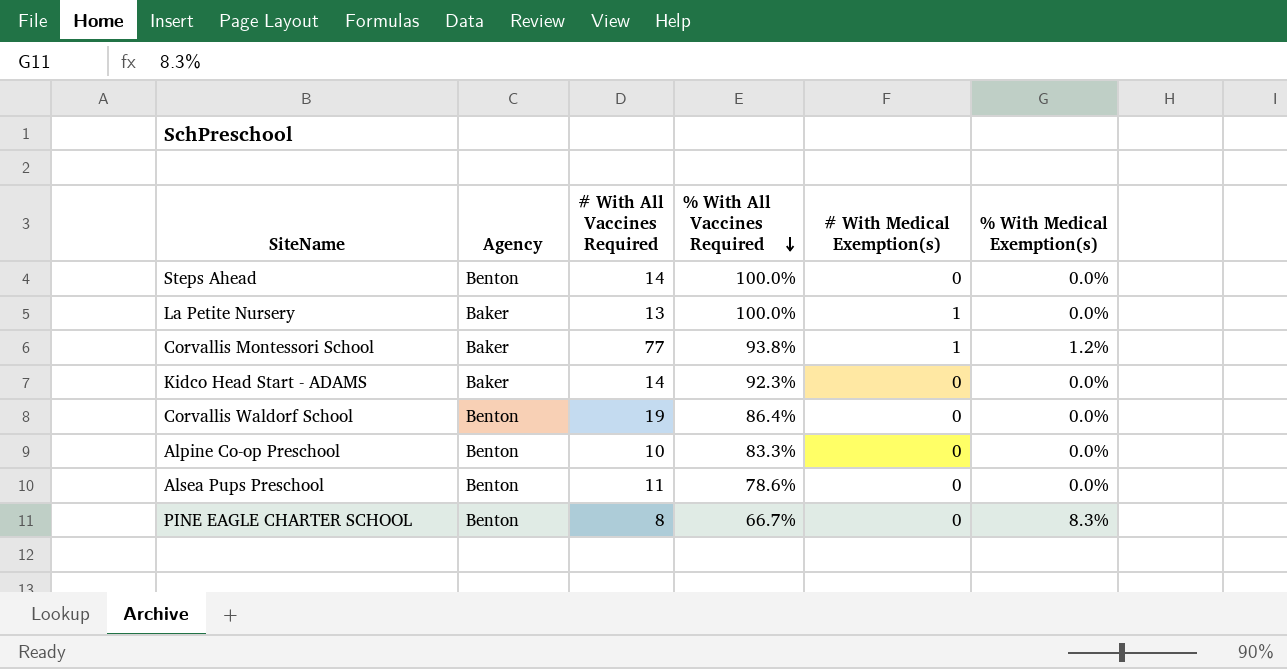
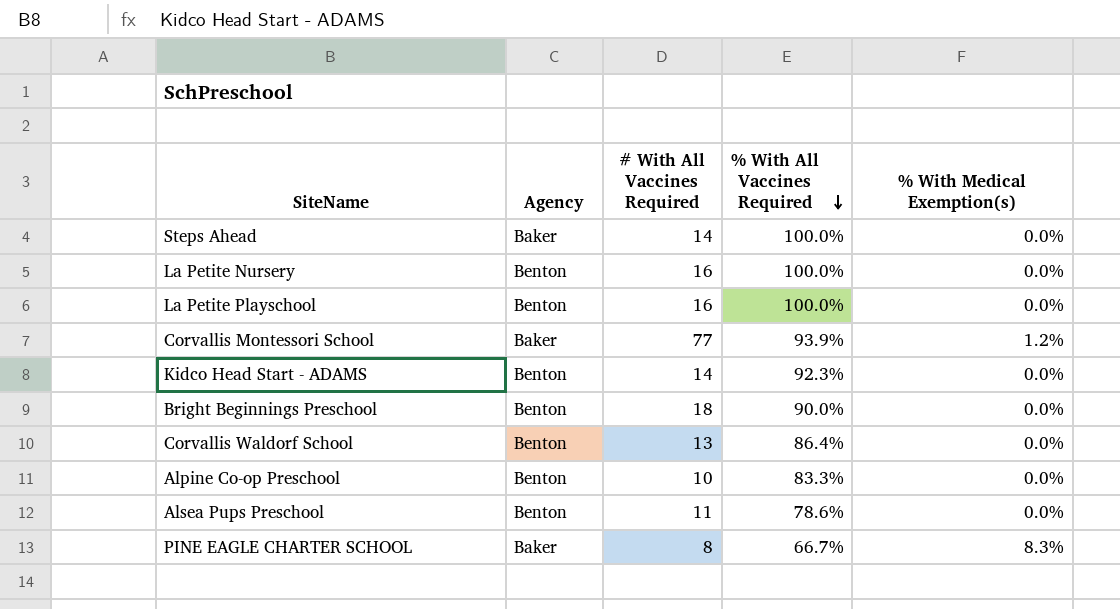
column # With Medical Exemption(s) | position: 5 -> none
Steps Ahead | Agency: Benton -> Baker
La Petite Nursery | Agency: Baker -> Benton
La Petite Nursery | # With All Vaccines Required: 13 -> 16
row La Petite Playschool: none -> Benton | 16 | 100.0% | 0.0%
Corvallis Montessori School | % With All Vaccines Required: 93.8% -> 93.9%
Kidco Head Start - ADAMS | Agency: Baker -> Benton
row Bright Beginnings Preschool: none -> Benton | 18 | 90.0% | 0.0%
Corvallis Waldorf School | # With All Vaccines Required: 19 -> 13
PINE EAGLE CHARTER SCHOOL | Agency: Benton -> Baker

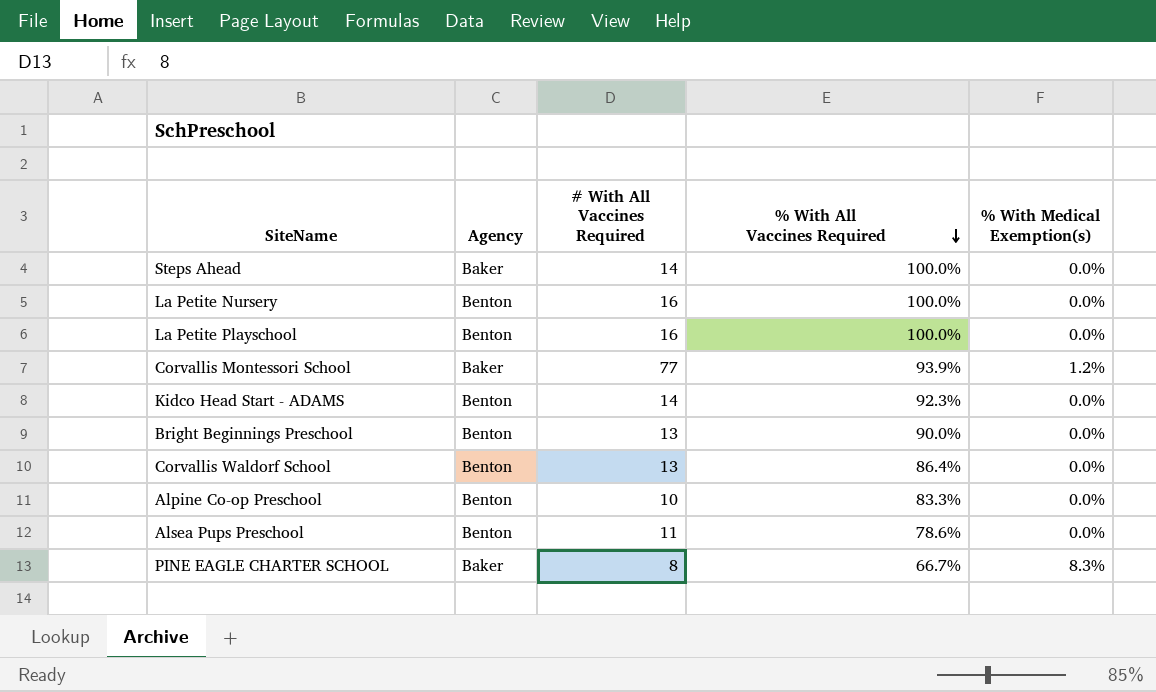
Bright Beginnings Preschool | # With All Vaccines Required: 18 -> 13

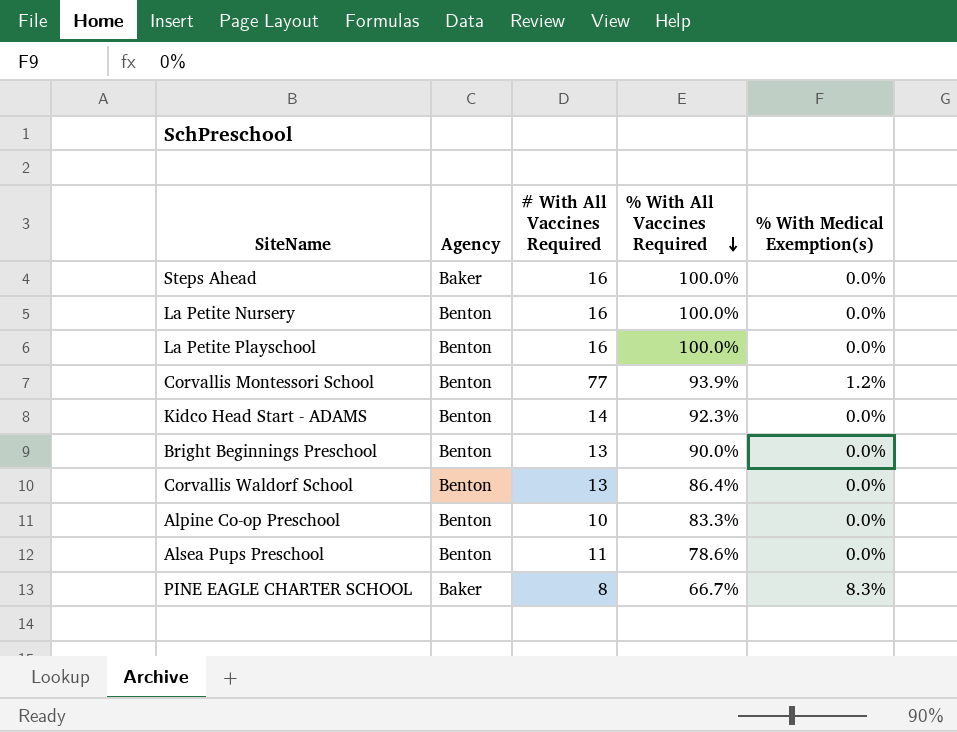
Steps Ahead | # With All Vaccines Required: 14 -> 16
Corvallis Montessori School | Agency: Baker -> Benton

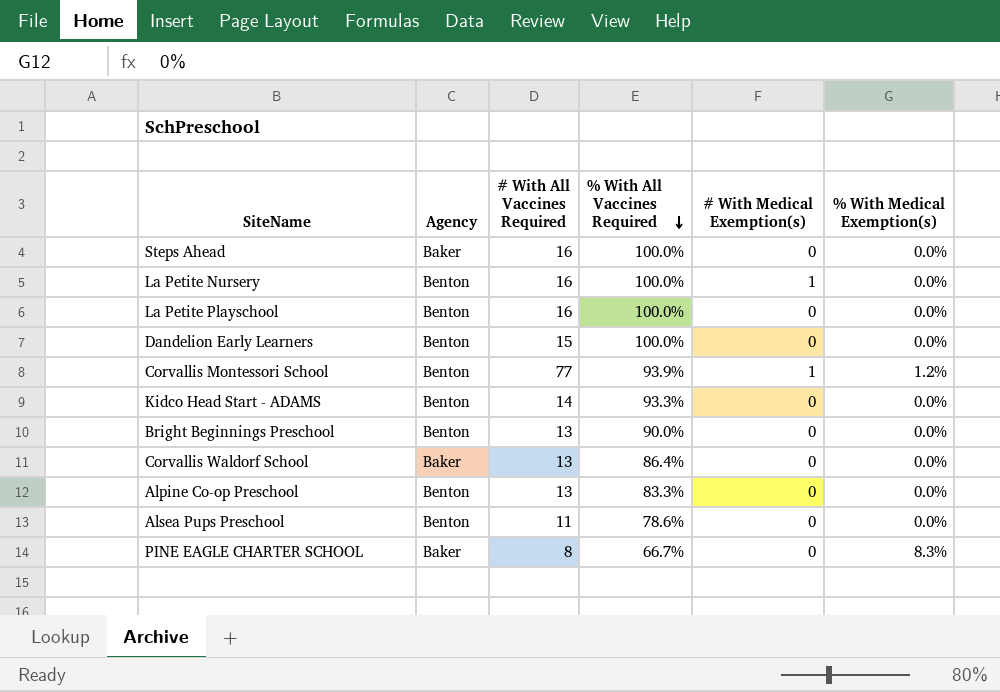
column # With Medical Exemption(s) | position: none -> 5
row Dandelion Early Learners: none -> Benton | 15 | 100.0% | 0 | 0.0%
Kidco Head Start - ADAMS | % With All Vaccines Required: 92.3% -> 93.3%
Corvallis Waldorf School | Agency: Benton -> Baker
Alpine Co-op Preschool | # With All Vaccines Required: 10 -> 13

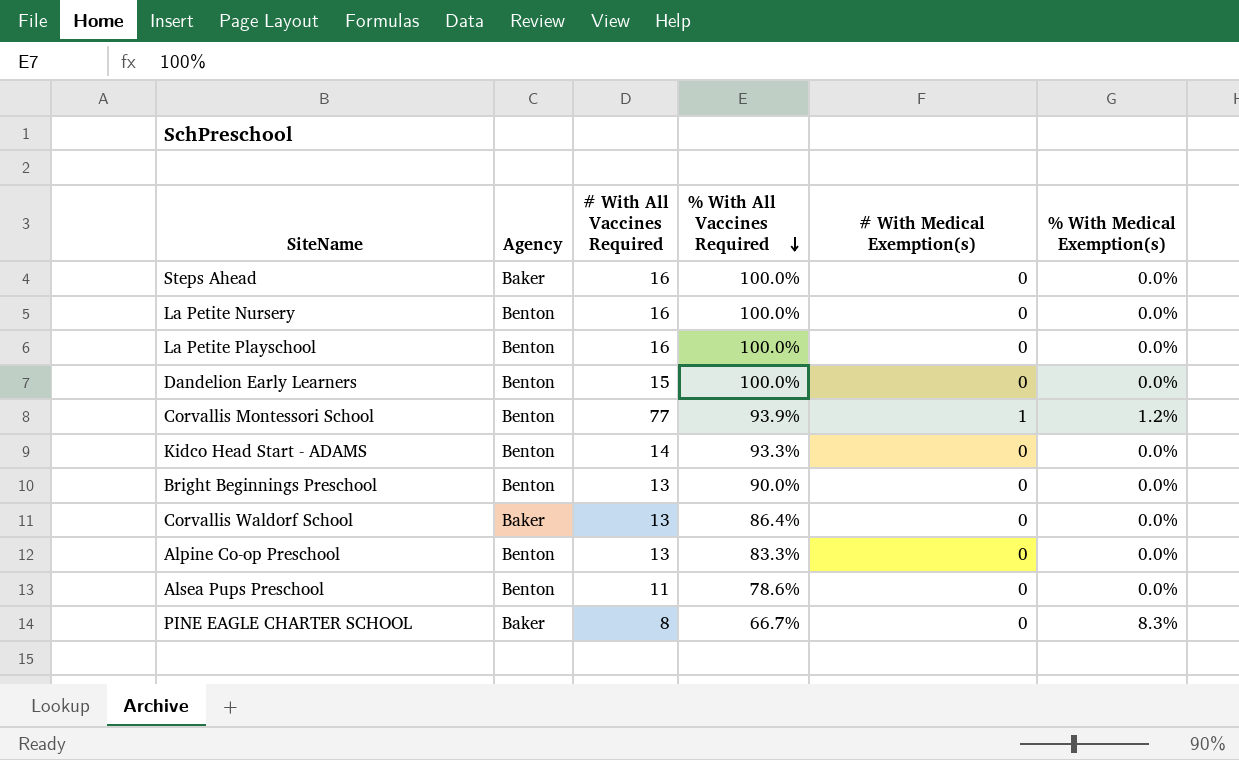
La Petite Nursery | # With Medical Exemption(s): 1 -> 0

